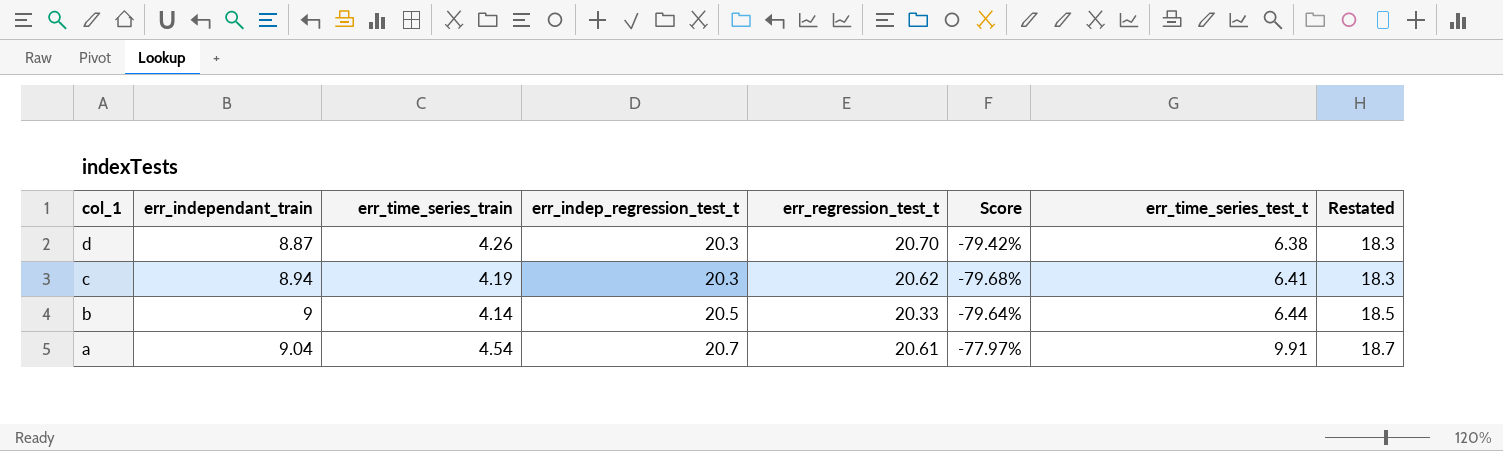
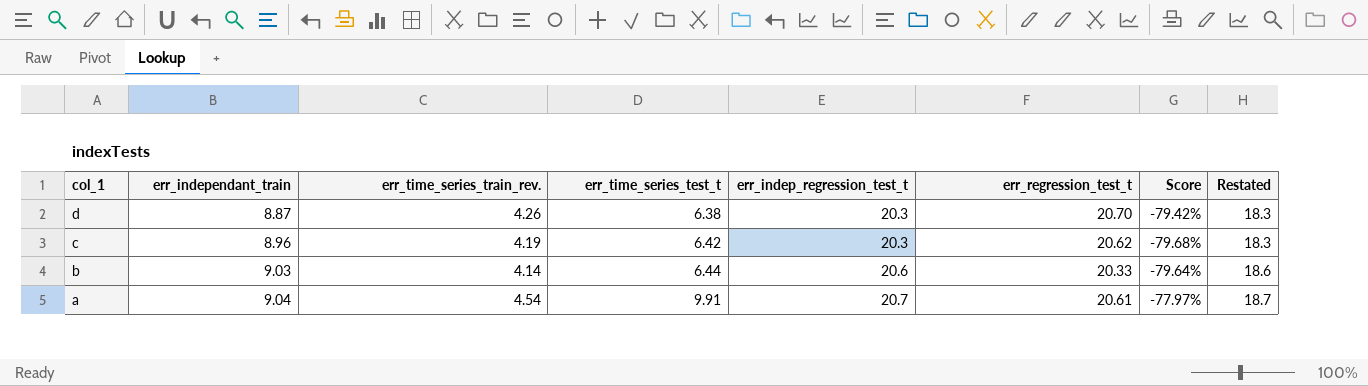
column name: err_time_series_train -> err_time_series_train_rev.
column err_time_series_test_t | position: 7 -> 4
c | err_independant_train: 8.94 -> 8.96
c | err_time_series_test_t: 6.41 -> 6.42
b | err_independant_train: 9 -> 9.03
b | err_indep_regression_test_t: 20.5 -> 20.6
b | Restated: 18.5 -> 18.6

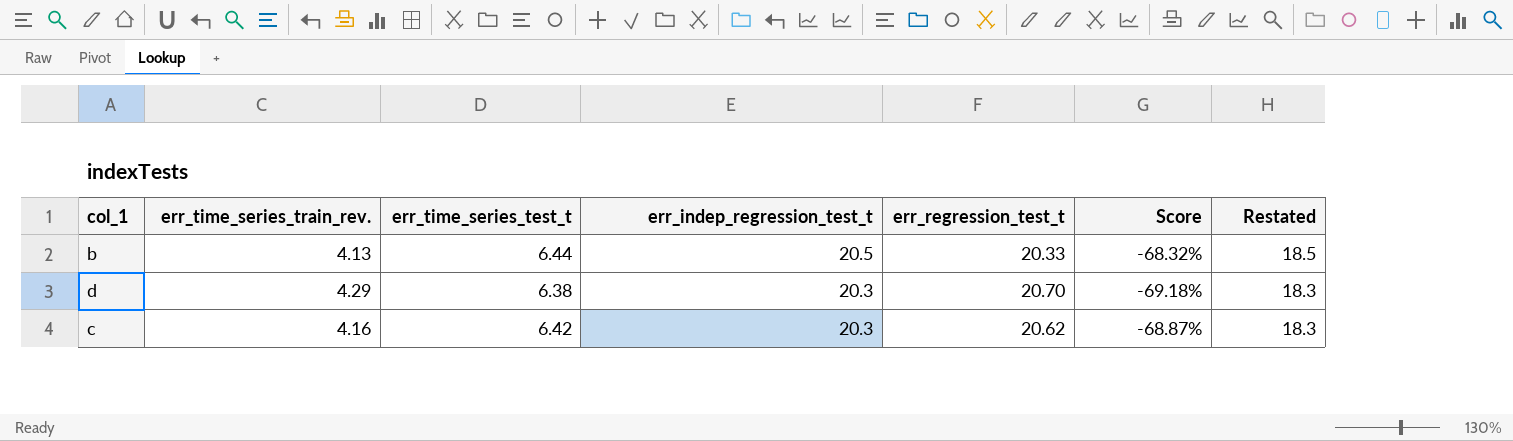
row order: col_1 descending -> err_indep_regression_test_t descending
column err_independant_train | position: 2 -> none
column Score | formula: ([err_time_series_train_rev.] - [err_regression_test_t]) / [err_regression_test_t] -> ([err_time_series_test_t] - [err_regression_test_t]) / [err_regression_test_t]
row a: 9.04 | 4.54 | 9.91 | 20.7 | 20.61 | -77.97% | 18.7 -> none
b | err_time_series_train_rev.: 4.14 -> 4.13
b | err_indep_regression_test_t: 20.6 -> 20.5
b | Restated: 18.6 -> 18.5
d | err_time_series_train_rev.: 4.26 -> 4.29
c | err_time_series_train_rev.: 4.19 -> 4.16

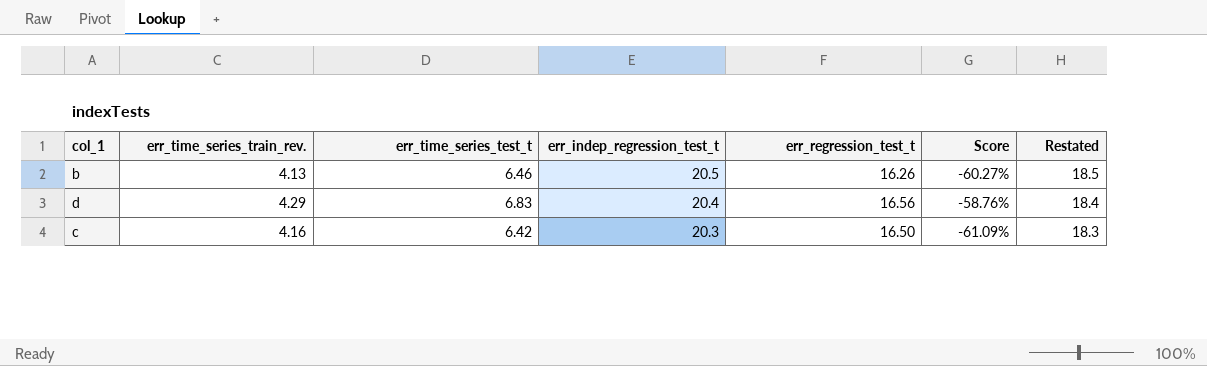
b | err_time_series_test_t: 6.44 -> 6.46
b | err_regression_test_t: 20.33 -> 16.26
b | Score: -68.32% -> -60.27%
d | err_time_series_test_t: 6.38 -> 6.83
d | err_indep_regression_test_t: 20.3 -> 20.4
d | err_regression_test_t: 20.70 -> 16.56
d | Score: -69.18% -> -58.76%
d | Restated: 18.3 -> 18.4
c | err_regression_test_t: 20.62 -> 16.50
c | Score: -68.87% -> -61.09%

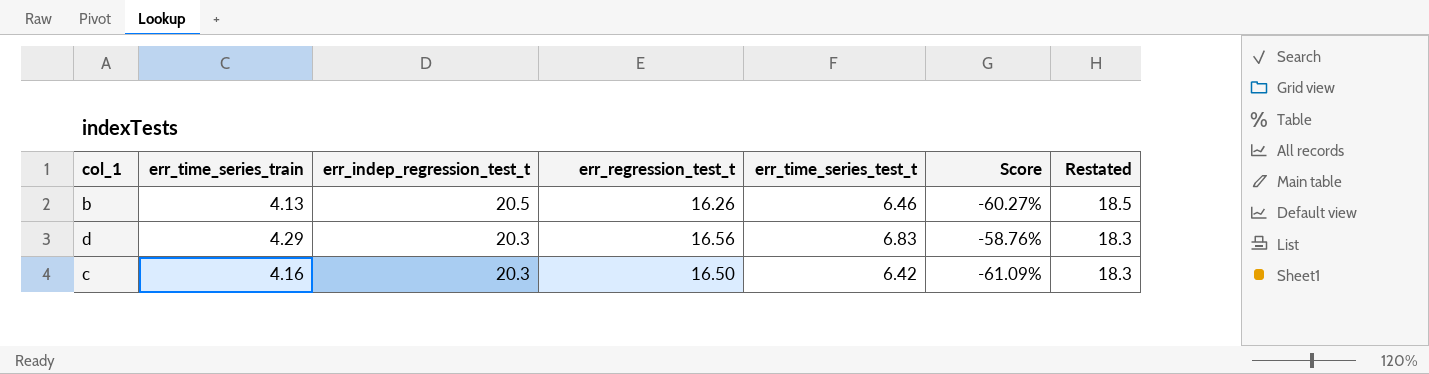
column name: err_time_series_train_rev. -> err_time_series_train
column err_time_series_test_t | position: 3 -> 5
d | err_indep_regression_test_t: 20.4 -> 20.3
d | Restated: 18.4 -> 18.3

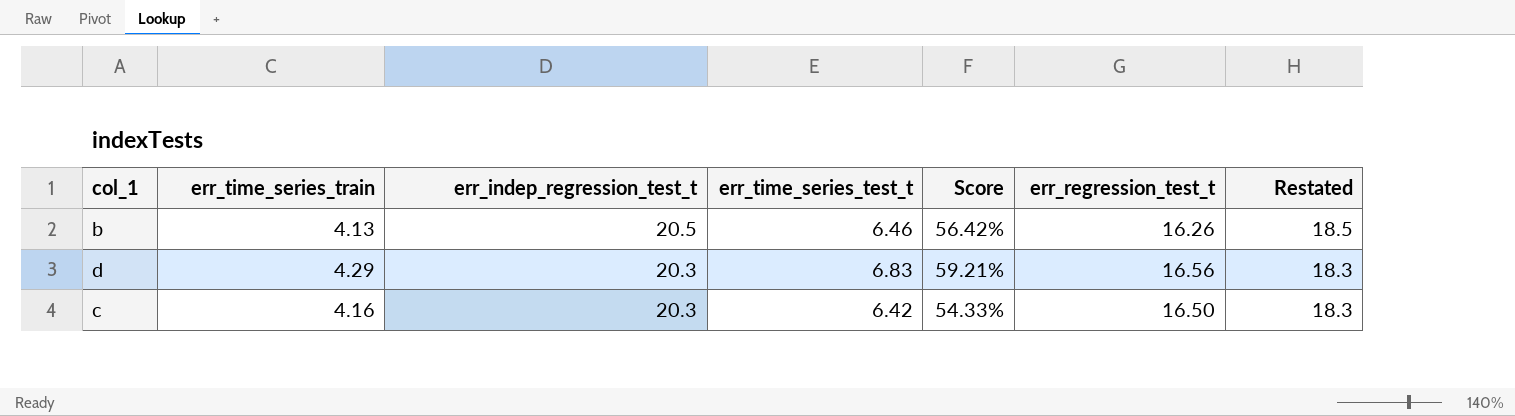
column Score | formula: ([err_time_series_test_t] - [err_regression_test_t]) / [err_regression_test_t] -> ([err_time_series_test_t] - [err_time_series_train]) / [err_time_series_train]
column err_regression_test_t | position: 4 -> 6

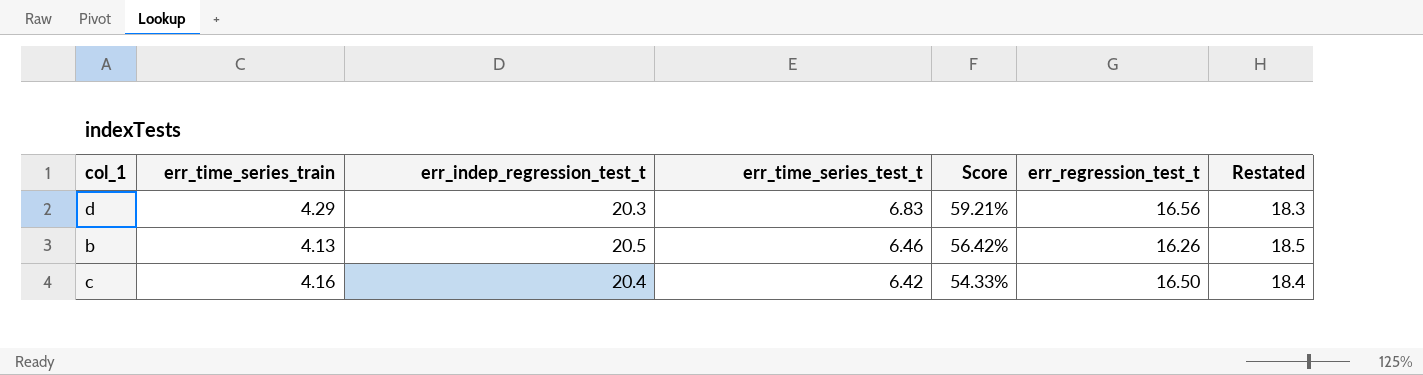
row order: err_indep_regression_test_t descending -> err_time_series_test_t descending
c | err_indep_regression_test_t: 20.3 -> 20.4
c | Restated: 18.3 -> 18.4

